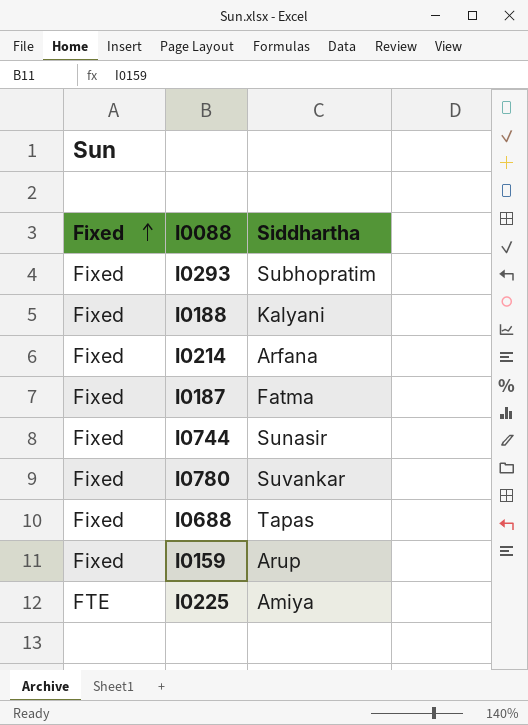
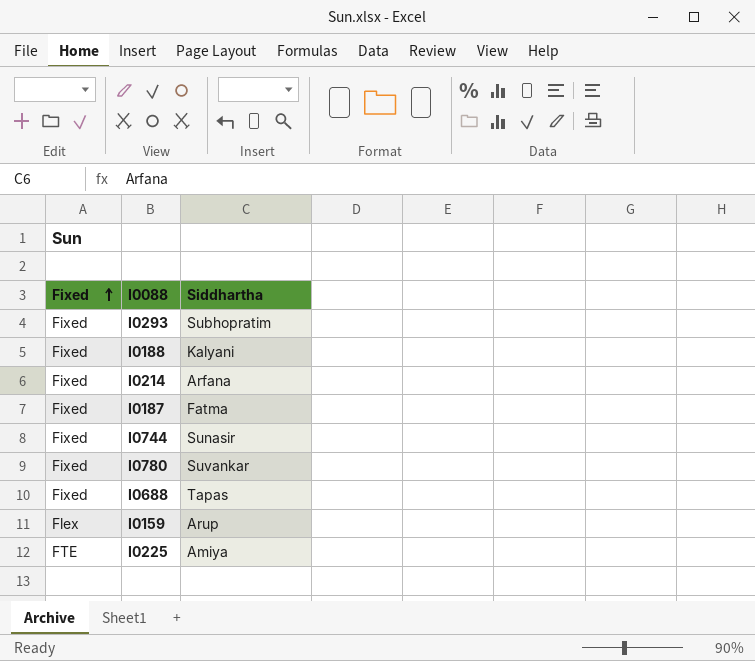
I0159 | Fixed: Fixed -> Flex

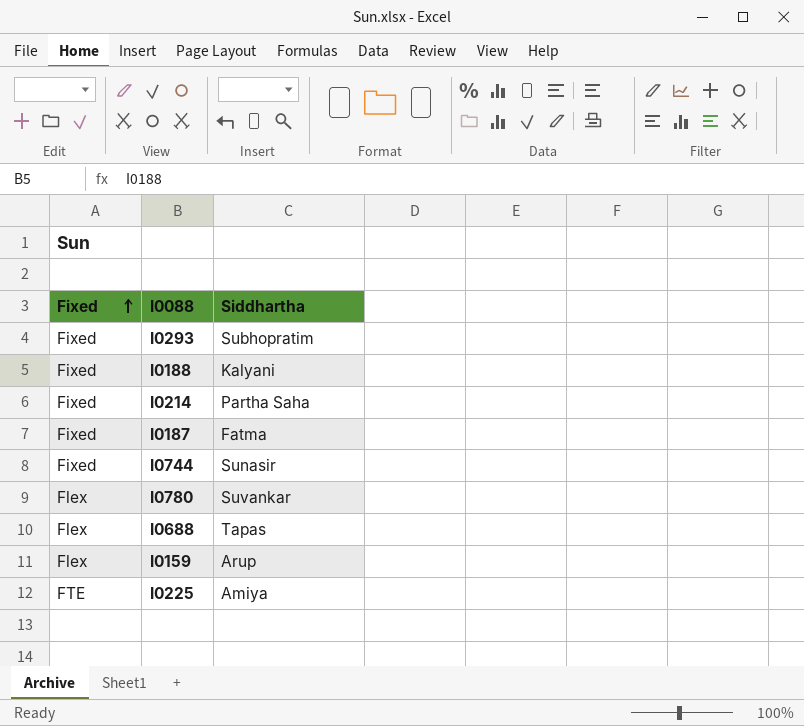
I0214 | Siddhartha: Arfana -> Partha Saha
I0780 | Fixed: Fixed -> Flex
I0688 | Fixed: Fixed -> Flex

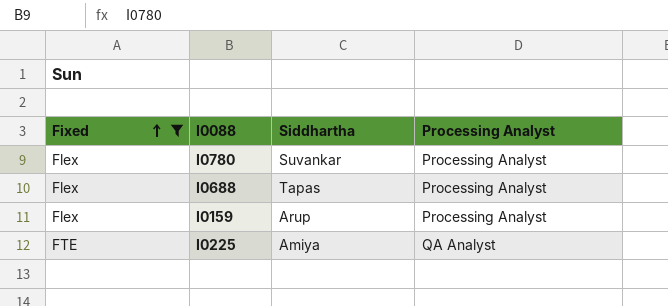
filter: none -> Fixed != Fixed
column Processing Analyst | position: none -> 4

